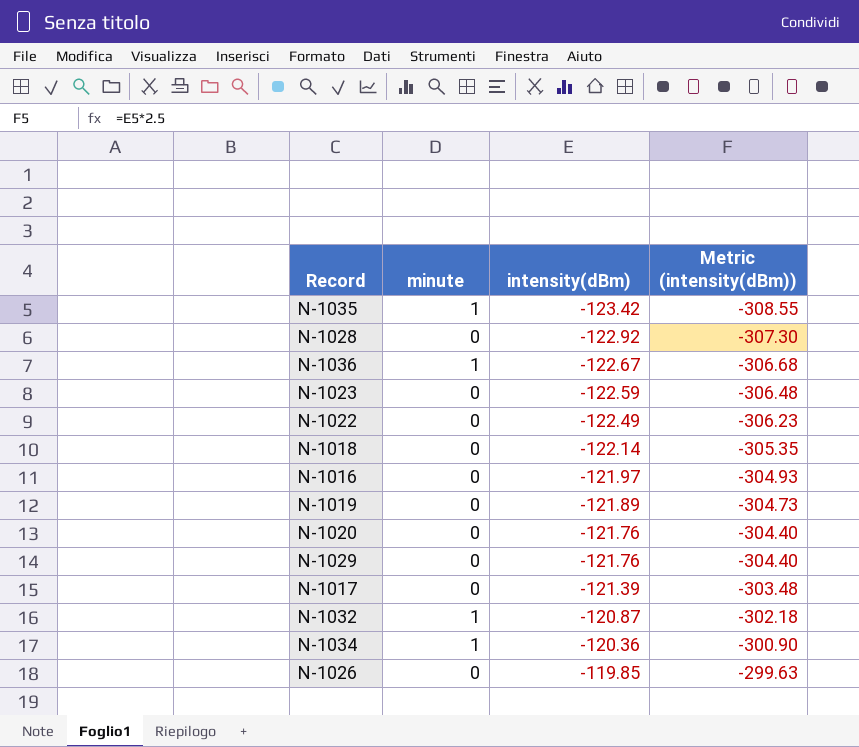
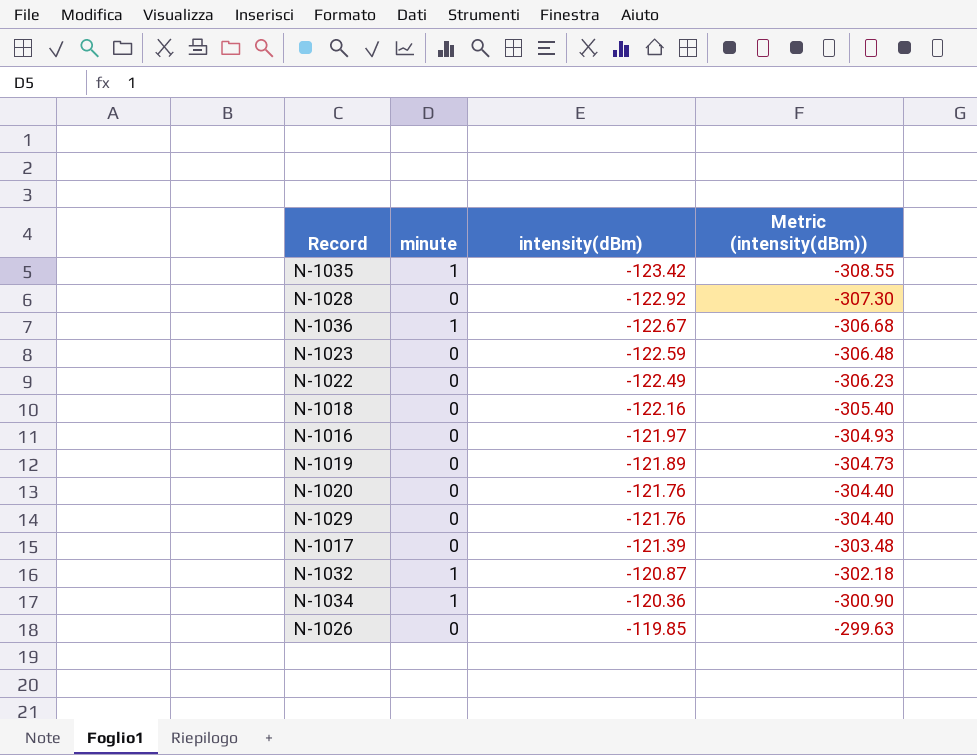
N-1018 | intensity(dBm): -122.14 -> -122.16
N-1018 | Metric (intensity(dBm)): -305.35 -> -305.40

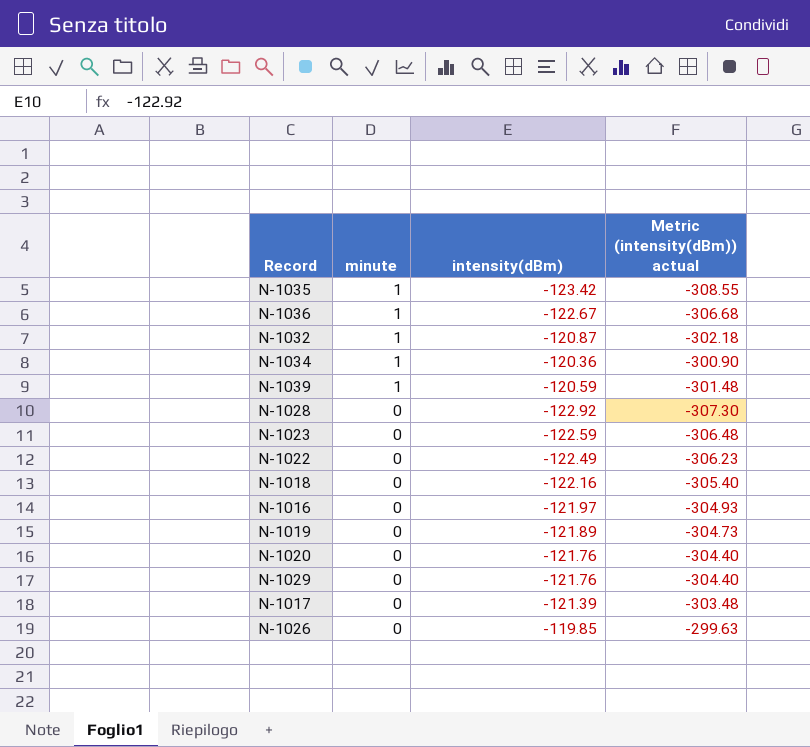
row order: intensity(dBm) ascending -> minute descending
column name: Metric (intensity(dBm)) -> Metric (intensity(dBm)) actual
row N-1039: none -> 1 | -120.59 | -301.48

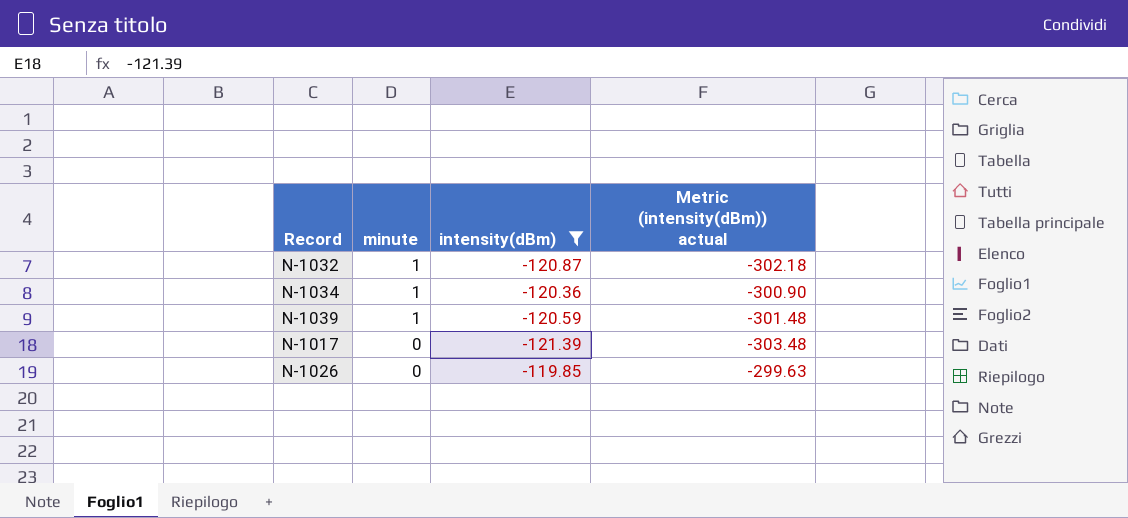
filter: none -> intensity(dBm) >= -121.39

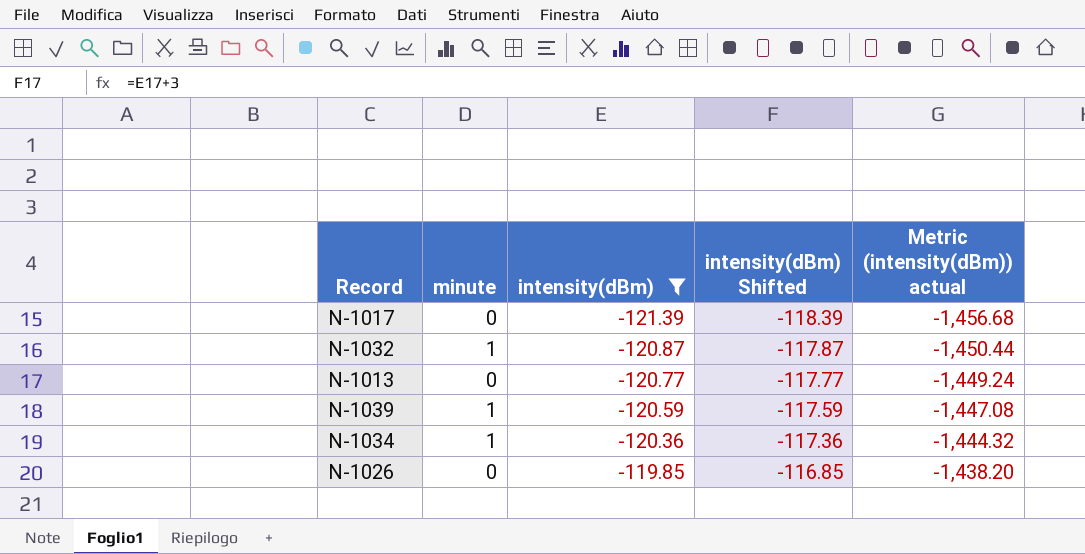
row order: minute descending -> intensity(dBm) ascending
column intensity(dBm) Shifted | formula: none -> [intensity(dBm)] + 3
column Metric (intensity(dBm)) actual | formula: [intensity(dBm)] * 2.5 -> [intensity(dBm)] * 12
row N-1013: none -> 0 | -120.77 | -117.77 | -1,449.24

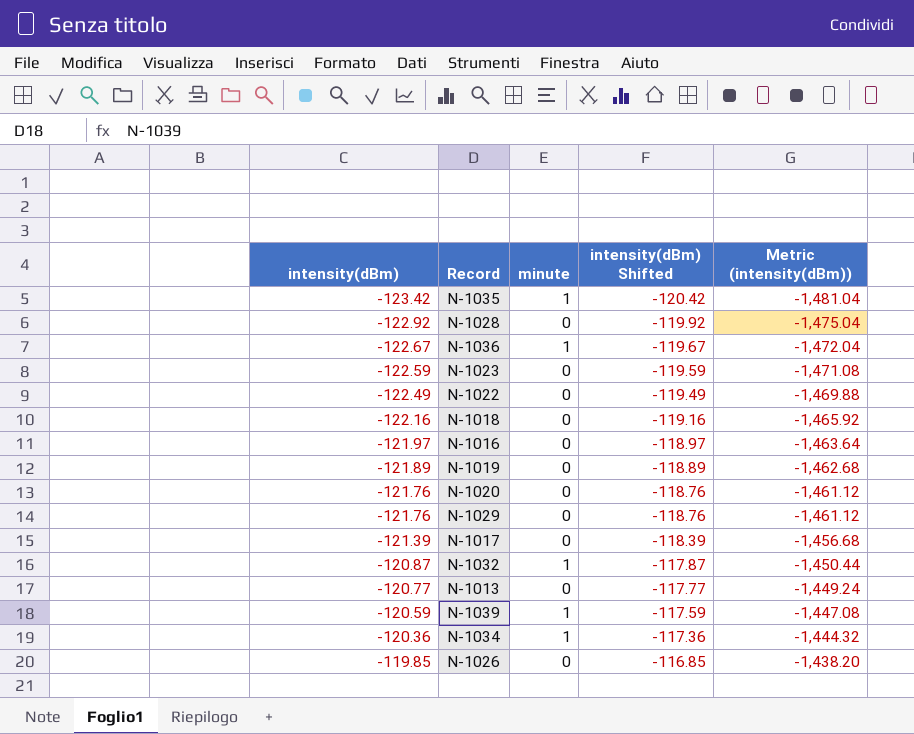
filter: intensity(dBm) >= -121.39 -> none
column intensity(dBm) | position: 3 -> 1
column name: Metric (intensity(dBm)) actual -> Metric (intensity(dBm))

